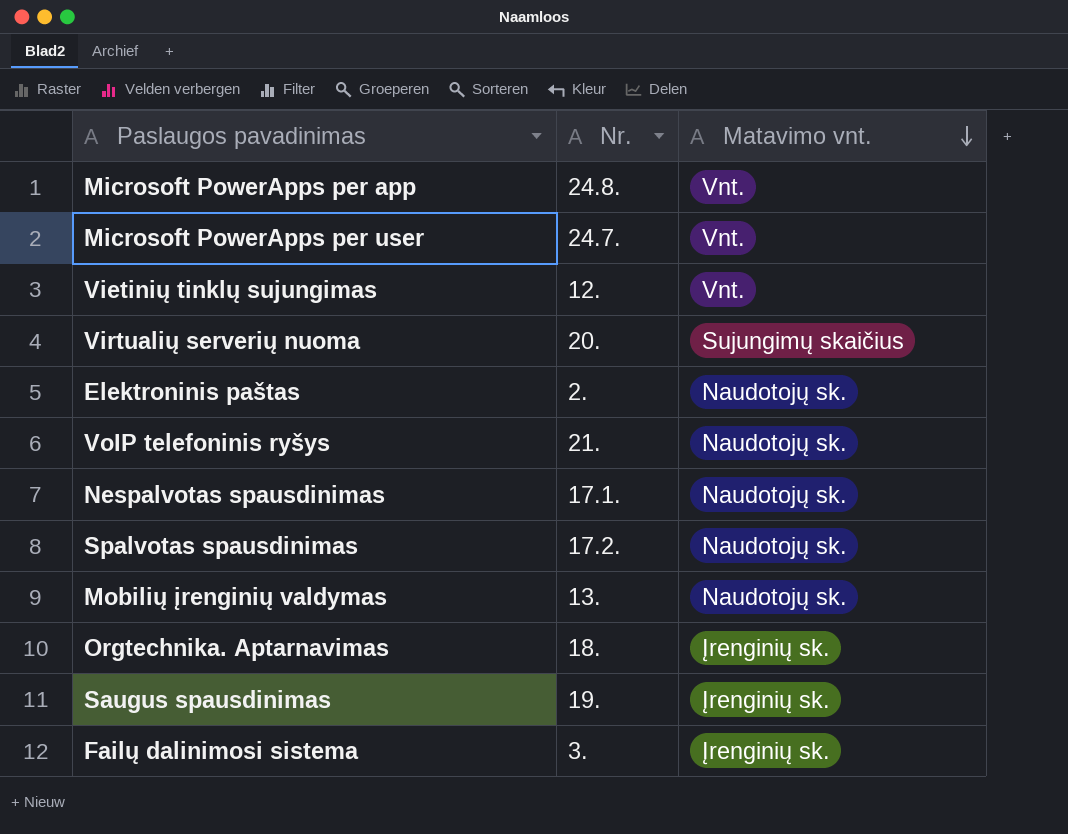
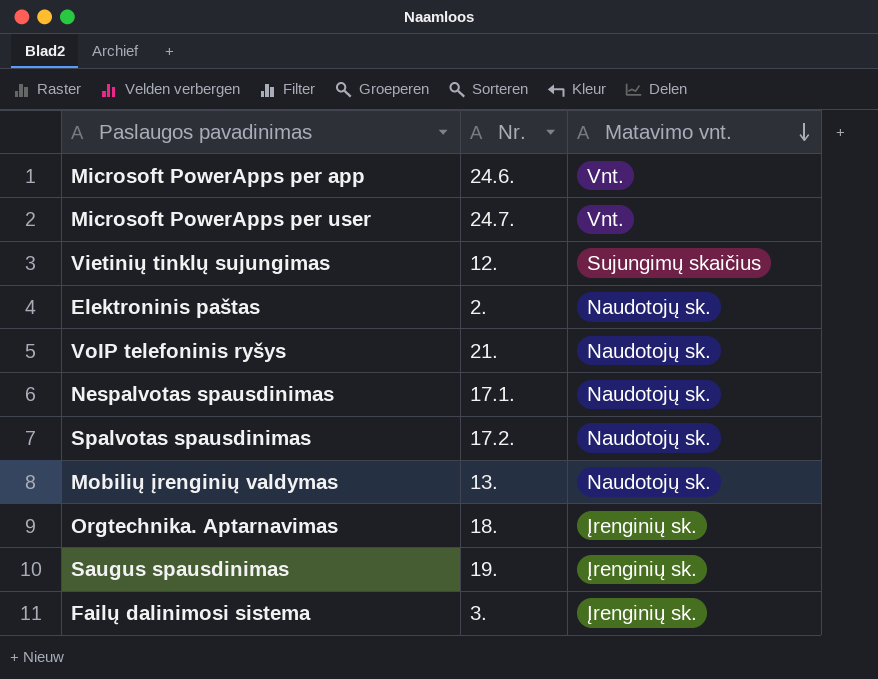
row Virtualių serverių nuoma: 20. | Sujungimų skaičius -> none
Microsoft PowerApps per app | Nr.: 24.8. -> 24.6.
Vietinių tinklų sujungimas | Matavimo vnt.: Vnt. -> Sujungimų skaičius

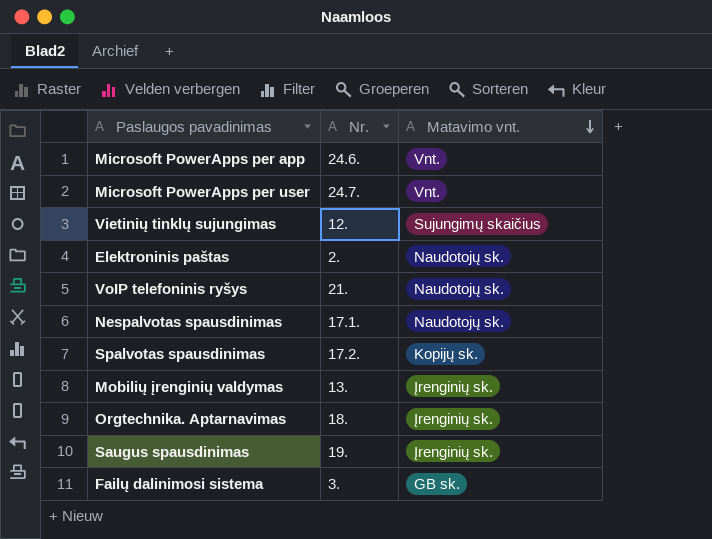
Spalvotas spausdinimas | Matavimo vnt.: Naudotojų sk. -> Kopijų sk.
Mobilių įrenginių valdymas | Matavimo vnt.: Naudotojų sk. -> Įrenginių sk.
Failų dalinimosi sistema | Matavimo vnt.: Įrenginių sk. -> GB sk.

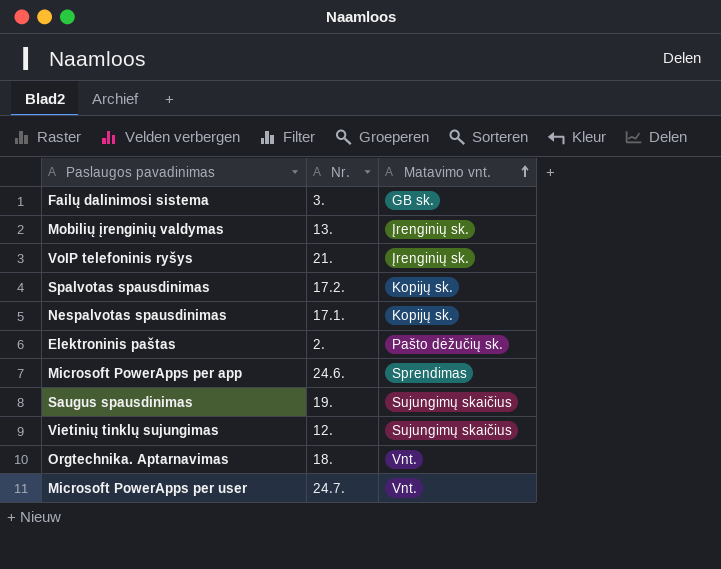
row order: Matavimo vnt. descending -> Matavimo vnt. ascending
VoIP telefoninis ryšys | Matavimo vnt.: Naudotojų sk. -> Įrenginių sk.
Nespalvotas spausdinimas | Matavimo vnt.: Naudotojų sk. -> Kopijų sk.
Elektroninis paštas | Matavimo vnt.: Naudotojų sk. -> Pašto dėžučių sk.
Microsoft PowerApps per app | Matavimo vnt.: Vnt. -> Sprendimas
Saugus spausdinimas | Matavimo vnt.: Įrenginių sk. -> Sujungimų skaičius
Orgtechnika. Aptarnavimas | Matavimo vnt.: Įrenginių sk. -> Vnt.

